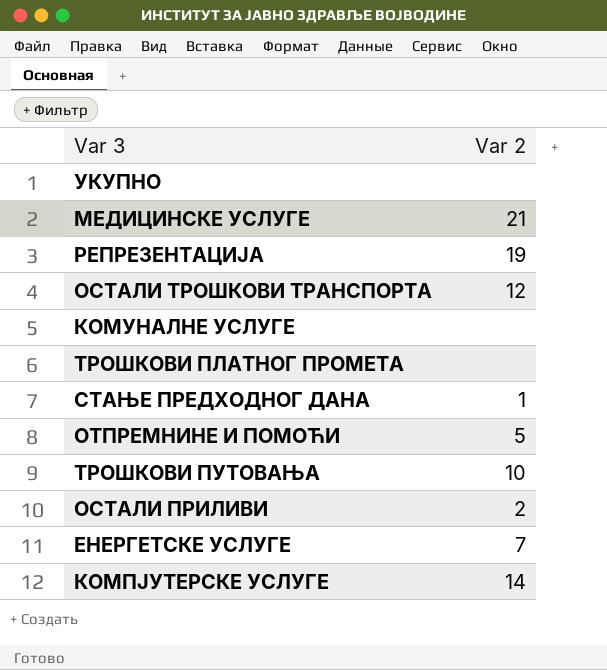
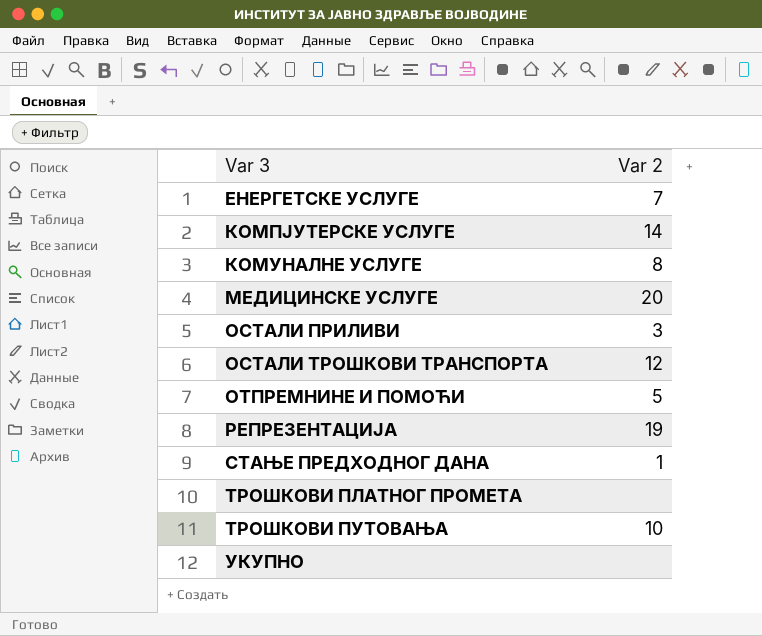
row order: none -> Var 3 ascending
КОМУНАЛНЕ УСЛУГЕ | Var 2: none -> 8
МЕДИЦИНСКЕ УСЛУГЕ | Var 2: 21 -> 20
ОСТАЛИ ПРИЛИВИ | Var 2: 2 -> 3

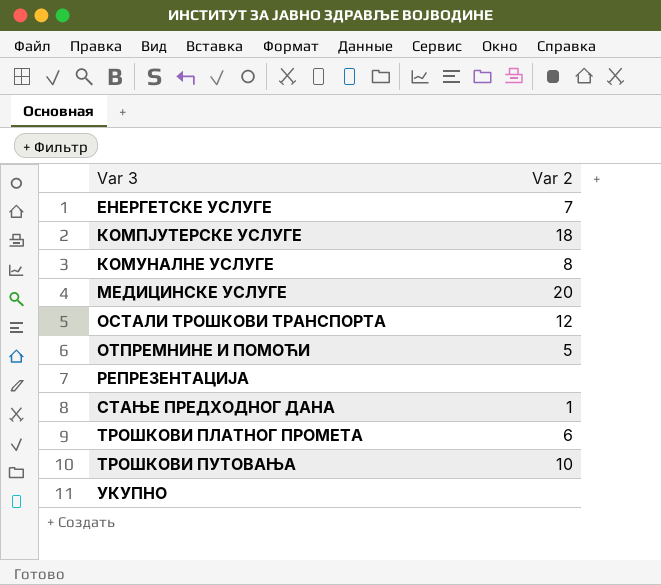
row ОСТАЛИ ПРИЛИВИ: 3 -> none
КОМПЈУТЕРСКЕ УСЛУГЕ | Var 2: 14 -> 18
РЕПРЕЗЕНТАЦИЈА | Var 2: 19 -> none
ТРОШКОВИ ПЛАТНОГ ПРОМЕТА | Var 2: none -> 6

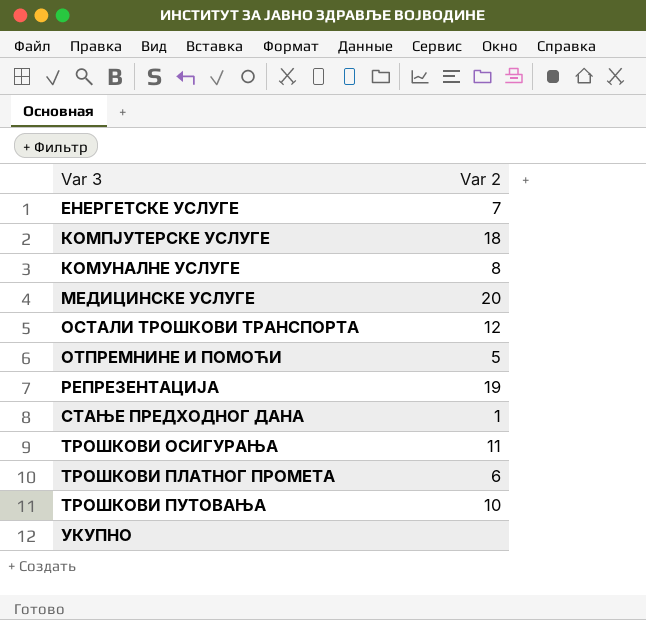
РЕПРЕЗЕНТАЦИЈА | Var 2: none -> 19
row ТРОШКОВИ ОСИГУРАЊА: none -> 11

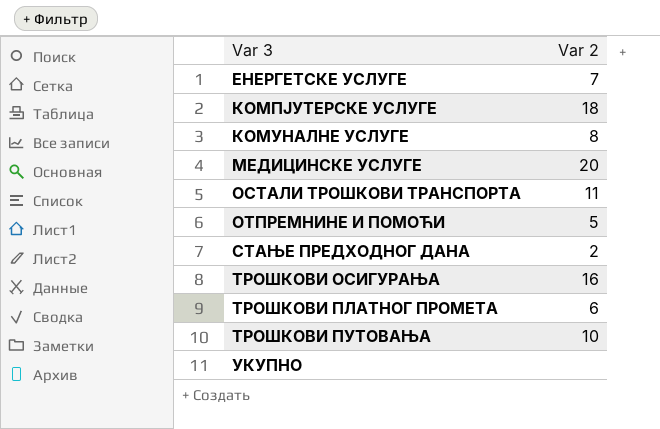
row РЕПРЕЗЕНТАЦИЈА: 19 -> none
ОСТАЛИ ТРОШКОВИ ТРАНСПОРТА | Var 2: 12 -> 11
СТАЊЕ ПРЕДХОДНОГ ДАНА | Var 2: 1 -> 2
ТРОШКОВИ ОСИГУРАЊА | Var 2: 11 -> 16

